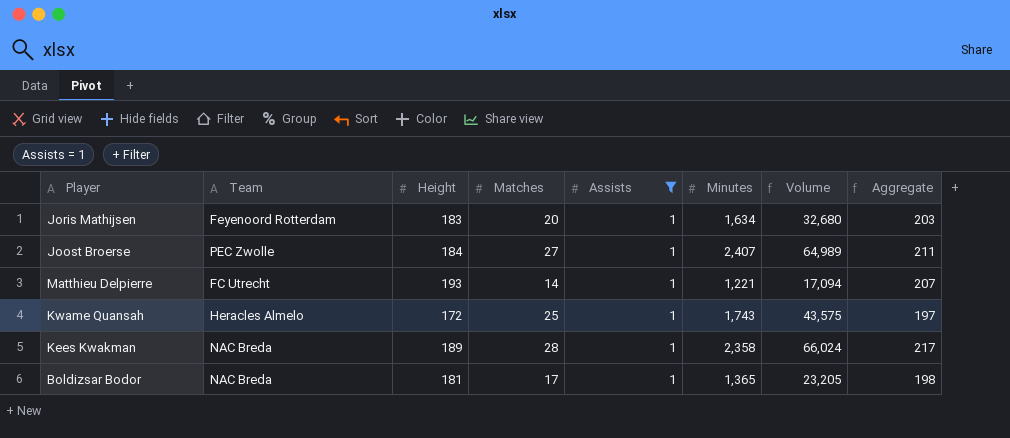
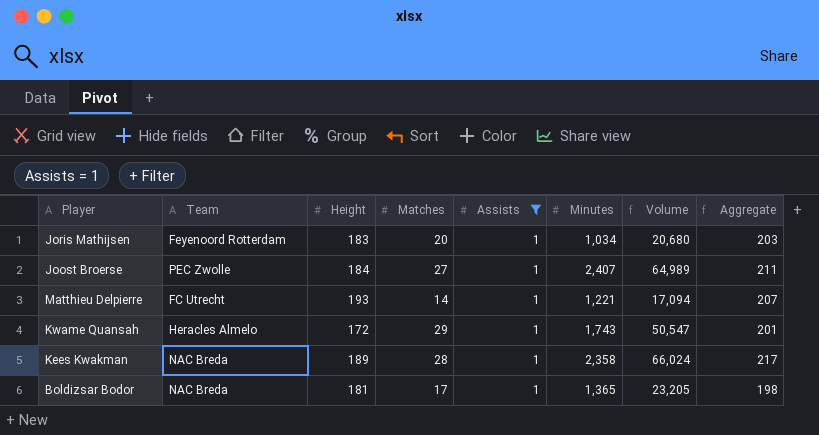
Joris Mathijsen | Minutes: 1,634 -> 1,034
Joris Mathijsen | Volume: 32,680 -> 20,680
Kwame Quansah | Matches: 25 -> 29
Kwame Quansah | Volume: 43,575 -> 50,547
Kwame Quansah | Aggregate: 197 -> 201

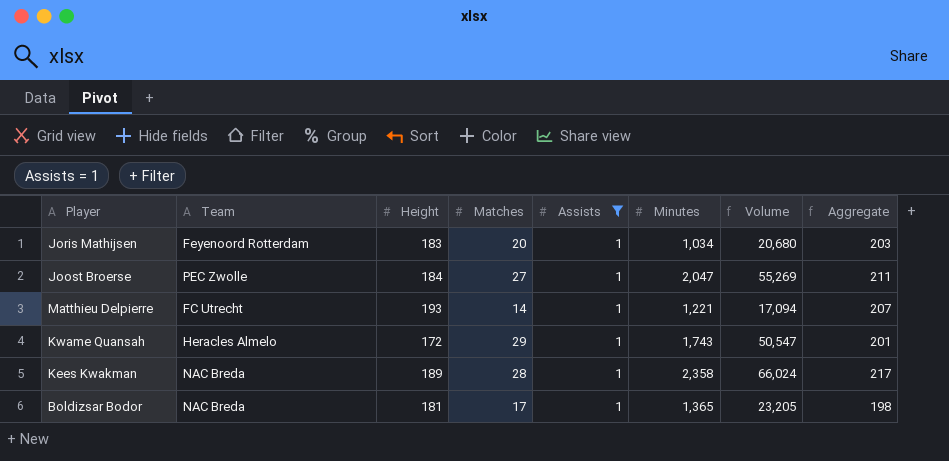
Joost Broerse | Minutes: 2,407 -> 2,047
Joost Broerse | Volume: 64,989 -> 55,269

